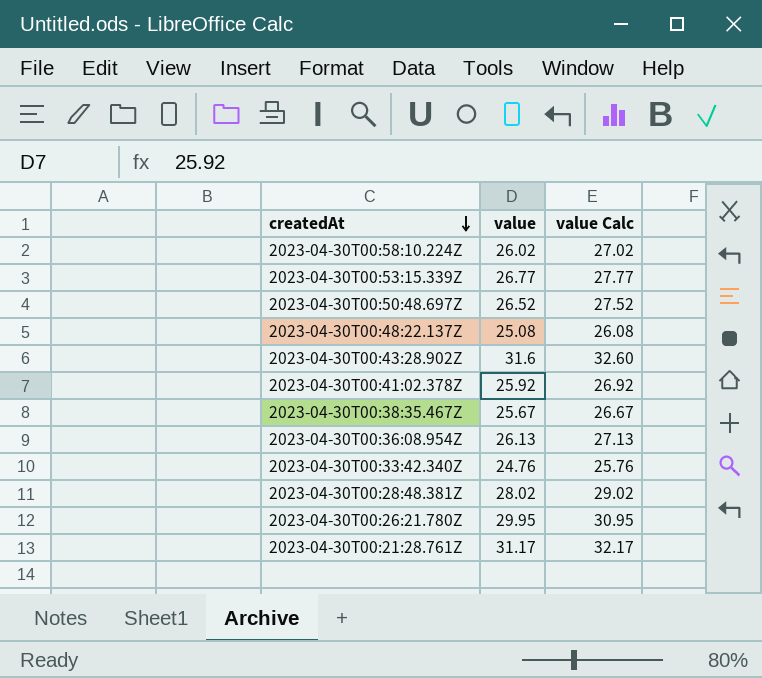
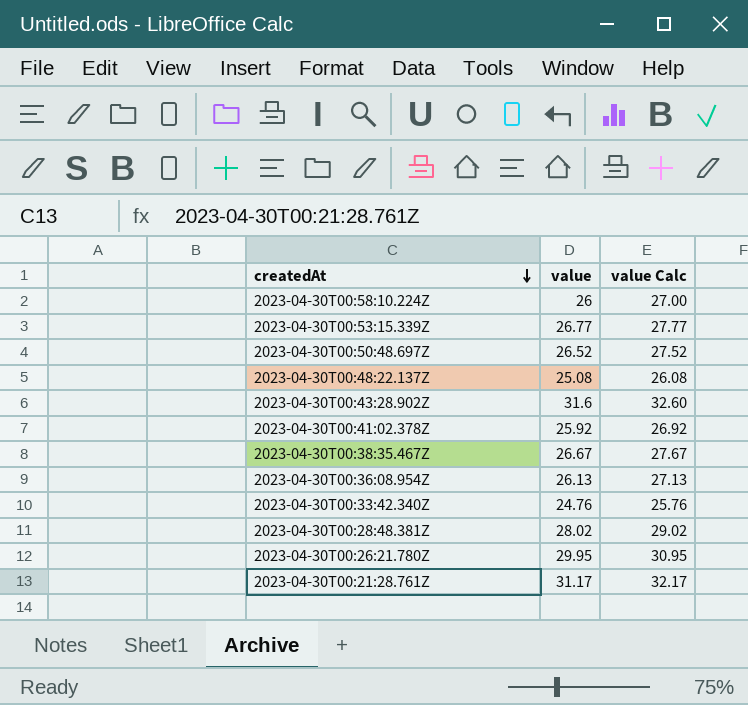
2023-04-30T00:58:10.224Z | value: 26.02 -> 26
2023-04-30T00:58:10.224Z | value Calc: 27.02 -> 27.00
2023-04-30T00:38:35.467Z | value: 25.67 -> 26.67
2023-04-30T00:38:35.467Z | value Calc: 26.67 -> 27.67

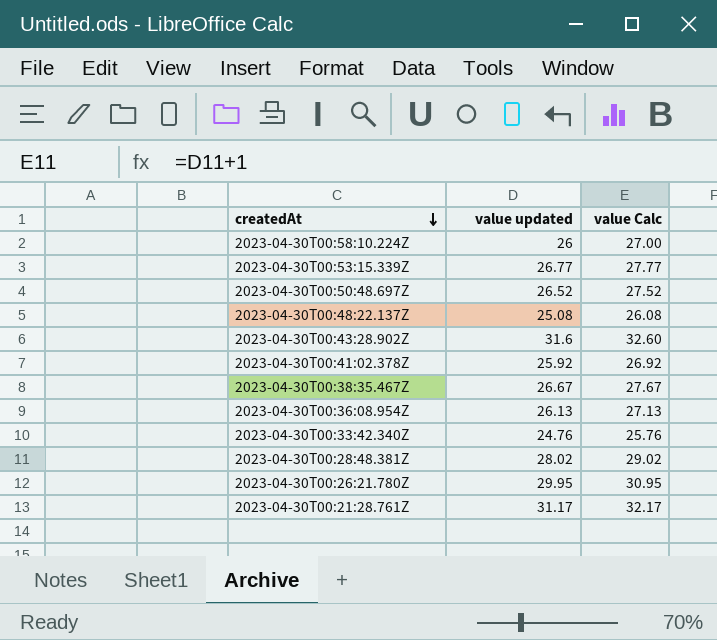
column name: value -> value updated

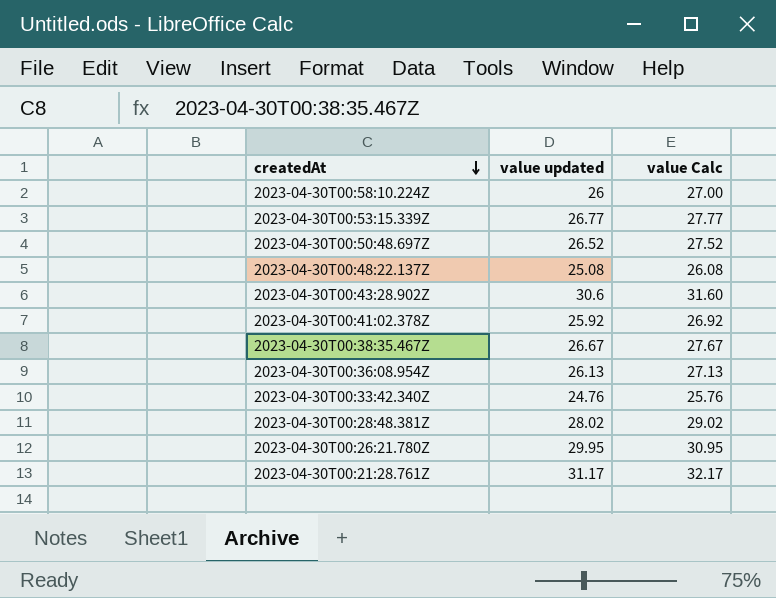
2023-04-30T00:43:28.902Z | value updated: 31.6 -> 30.6
2023-04-30T00:43:28.902Z | value Calc: 32.60 -> 31.60

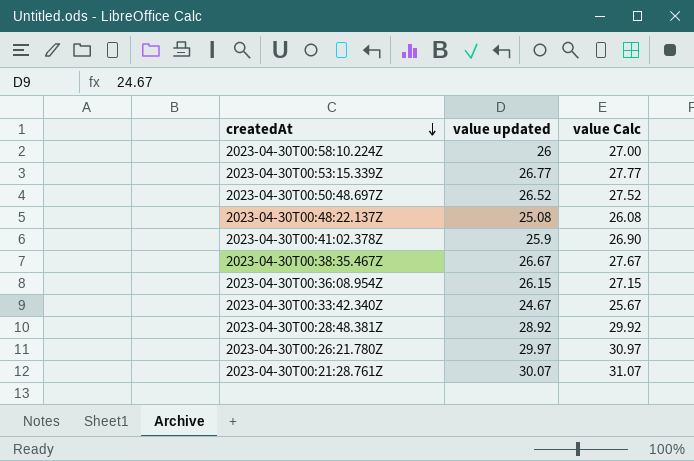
row 2023-04-30T00:43:28.902Z: 30.6 | 31.60 -> none
2023-04-30T00:41:02.378Z | value updated: 25.92 -> 25.9
2023-04-30T00:41:02.378Z | value Calc: 26.92 -> 26.90
2023-04-30T00:36:08.954Z | value updated: 26.13 -> 26.15
2023-04-30T00:36:08.954Z | value Calc: 27.13 -> 27.15
2023-04-30T00:33:42.340Z | value updated: 24.76 -> 24.67
2023-04-30T00:33:42.340Z | value Calc: 25.76 -> 25.67
2023-04-30T00:28:48.381Z | value updated: 28.02 -> 28.92
2023-04-30T00:28:48.381Z | value Calc: 29.02 -> 29.92
2023-04-30T00:26:21.780Z | value updated: 29.95 -> 29.97
2023-04-30T00:26:21.780Z | value Calc: 30.95 -> 30.97
2023-04-30T00:21:28.761Z | value updated: 31.17 -> 30.07
2023-04-30T00:21:28.761Z | value Calc: 32.17 -> 31.07

